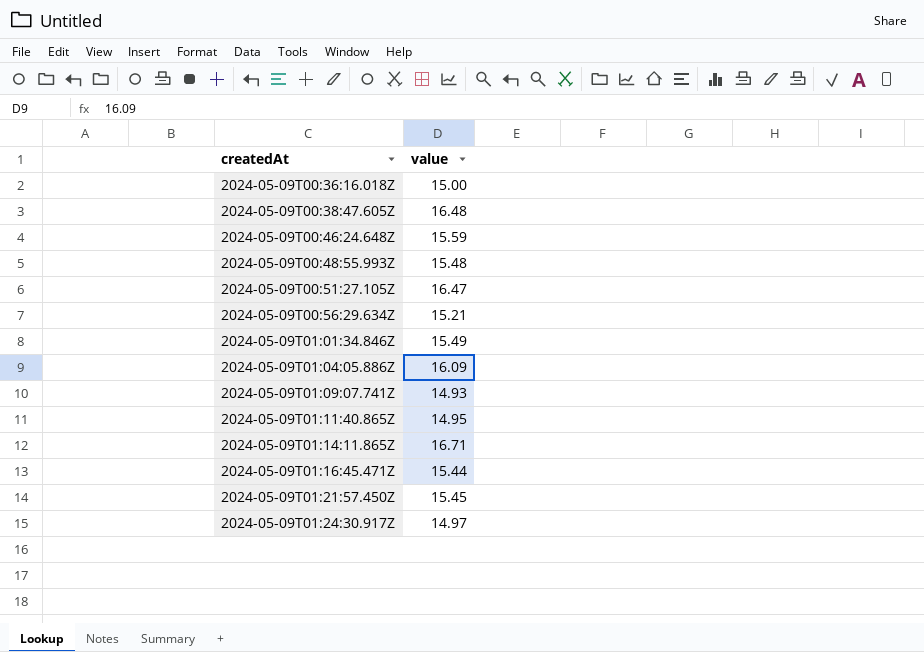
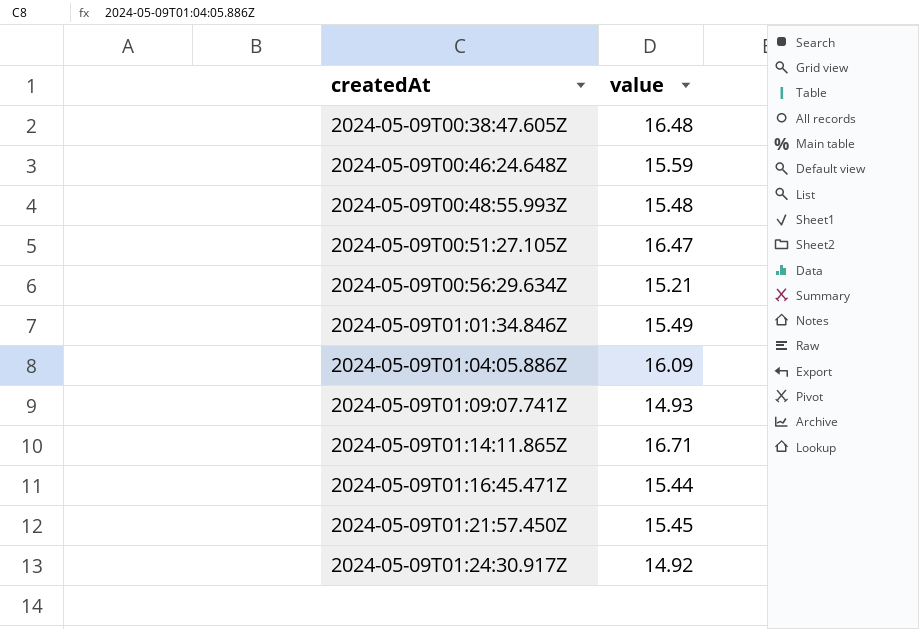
row 2024-05-09T00:36:16.018Z: 15.00 -> none
row 2024-05-09T01:11:40.865Z: 14.95 -> none
2024-05-09T01:24:30.917Z | value: 14.97 -> 14.92

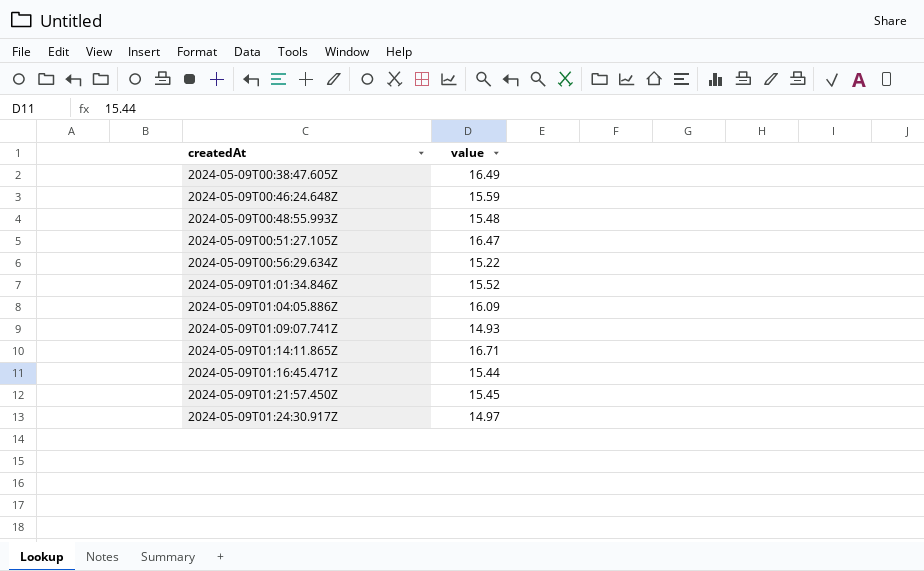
2024-05-09T00:38:47.605Z | value: 16.48 -> 16.49
2024-05-09T00:56:29.634Z | value: 15.21 -> 15.22
2024-05-09T01:01:34.846Z | value: 15.49 -> 15.52
2024-05-09T01:24:30.917Z | value: 14.92 -> 14.97

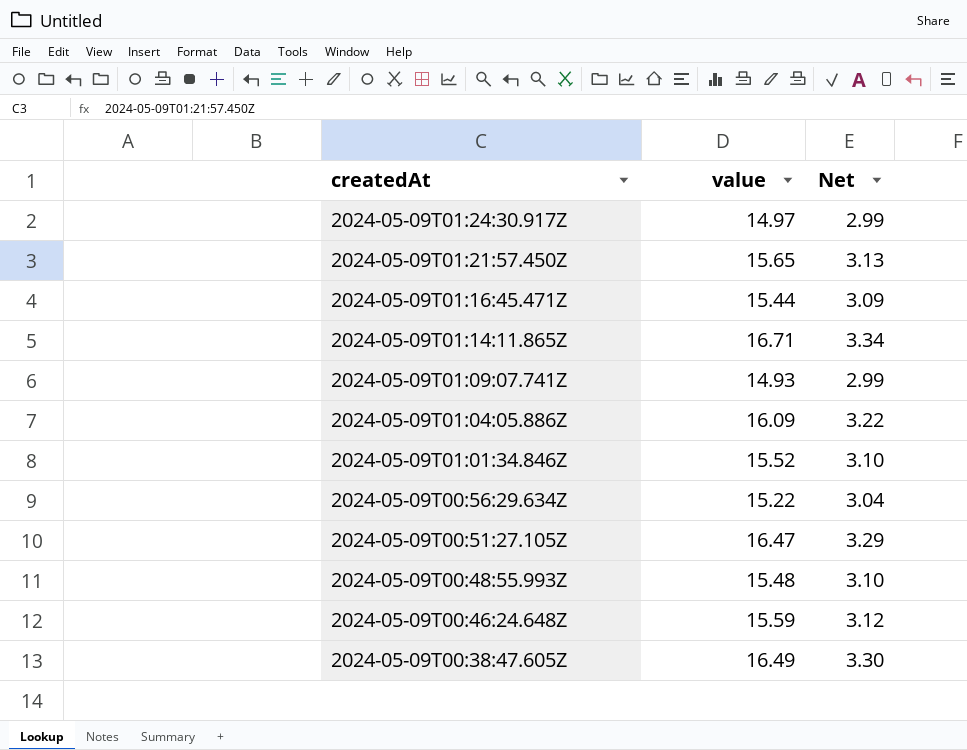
row order: createdAt ascending -> createdAt descending
column Net | formula: none -> [value] * 0.2
2024-05-09T01:21:57.450Z | value: 15.45 -> 15.65

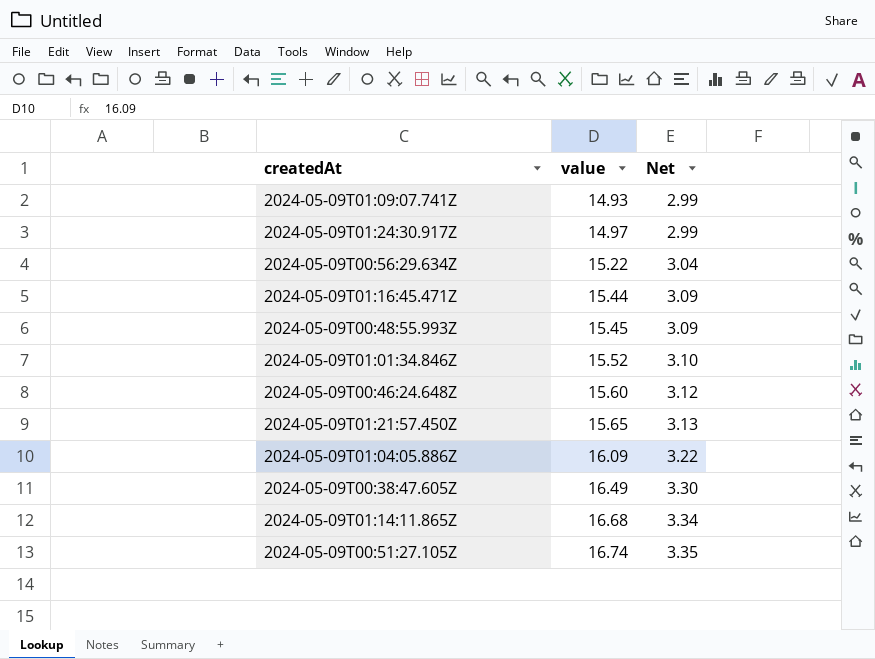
row order: createdAt descending -> value ascending
2024-05-09T00:48:55.993Z | value: 15.48 -> 15.45
2024-05-09T00:48:55.993Z | Net: 3.10 -> 3.09
2024-05-09T00:46:24.648Z | value: 15.59 -> 15.60
2024-05-09T01:14:11.865Z | value: 16.71 -> 16.68
2024-05-09T00:51:27.105Z | value: 16.47 -> 16.74
2024-05-09T00:51:27.105Z | Net: 3.29 -> 3.35

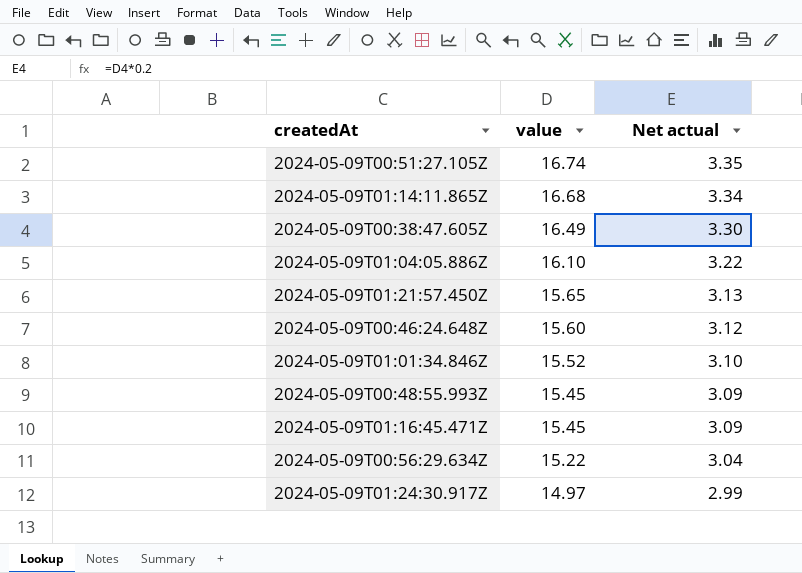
row order: value ascending -> value descending
column name: Net -> Net actual
row 2024-05-09T01:09:07.741Z: 14.93 | 2.99 -> none
2024-05-09T01:04:05.886Z | value: 16.09 -> 16.10
2024-05-09T01:16:45.471Z | value: 15.44 -> 15.45

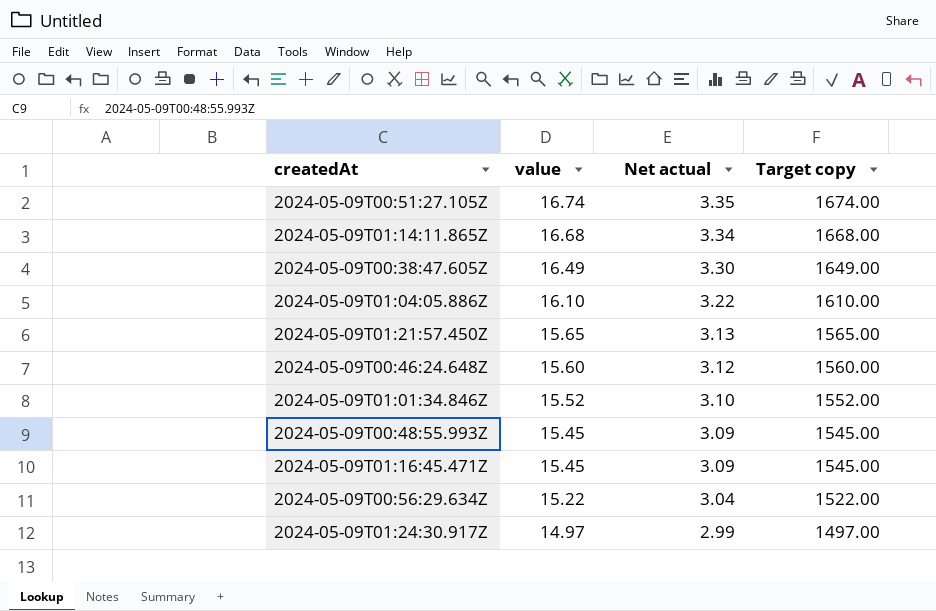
column Target copy | formula: none -> [value] * 100

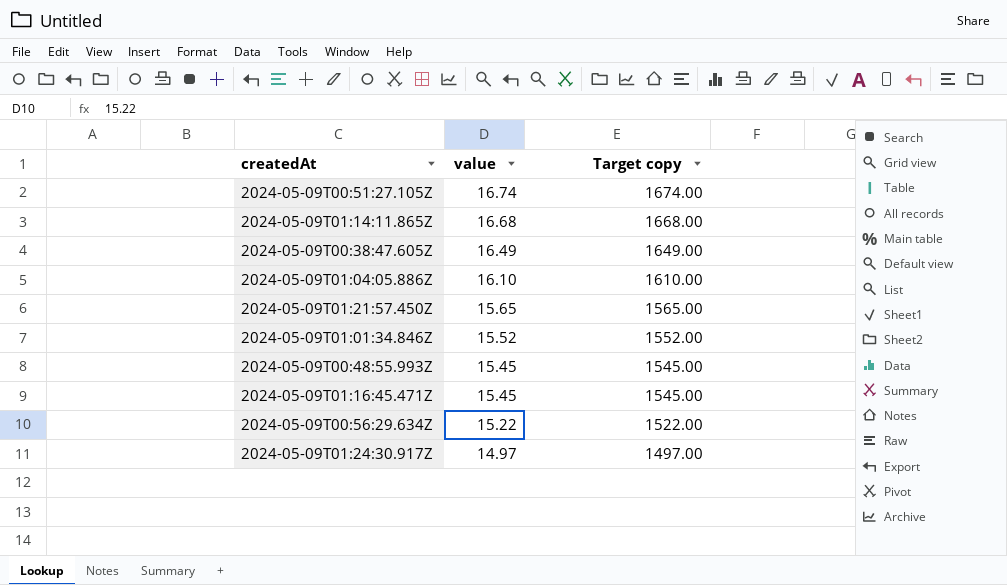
column Net actual | formula: [value] * 0.2 -> none
row 2024-05-09T00:46:24.648Z: 15.60 | 3.12 | 1560.00 -> none

